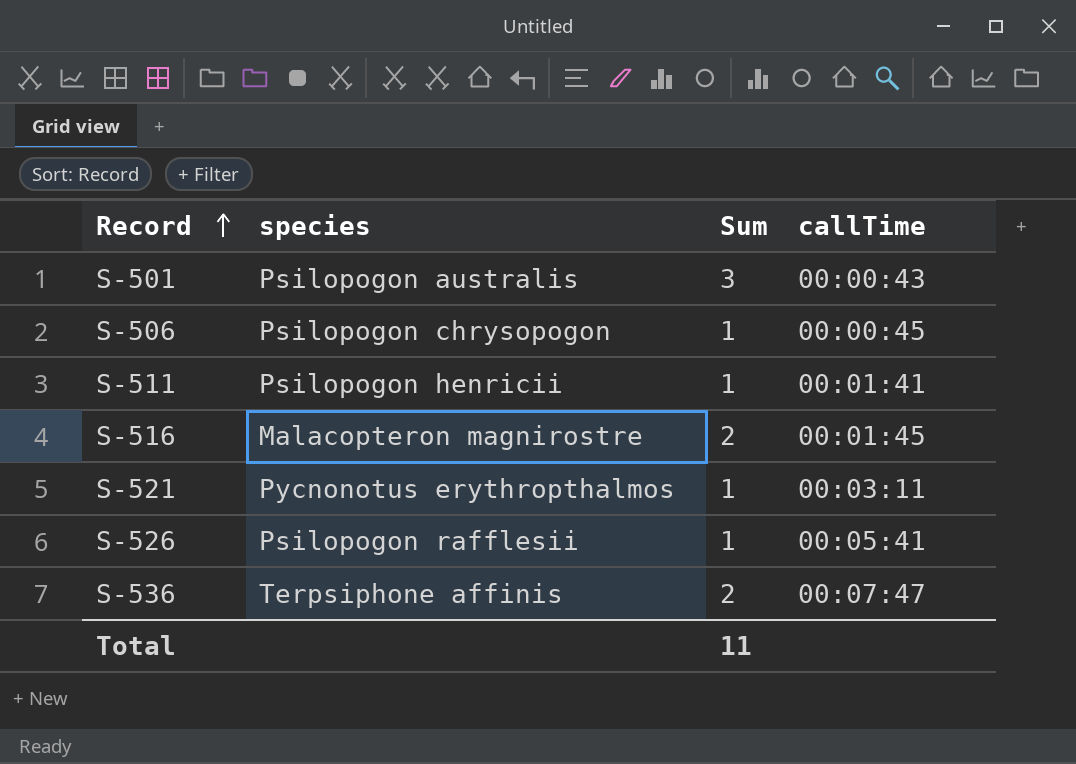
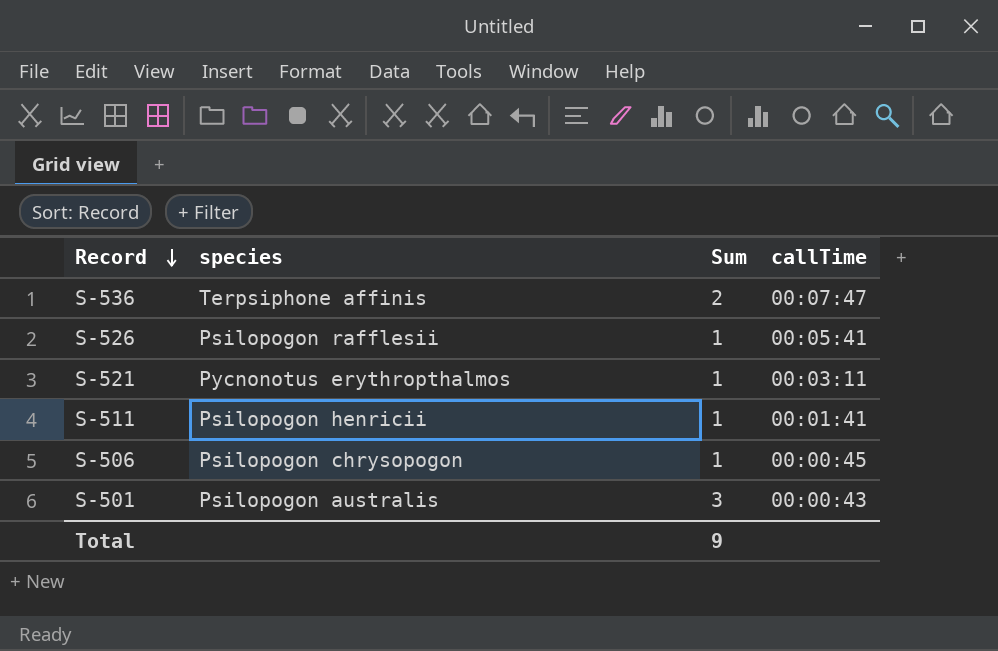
row order: Record ascending -> Record descending
row S-516: Malacopteron magnirostre | 2 | 00:01:45 -> none
Total | Sum: 11 -> 9

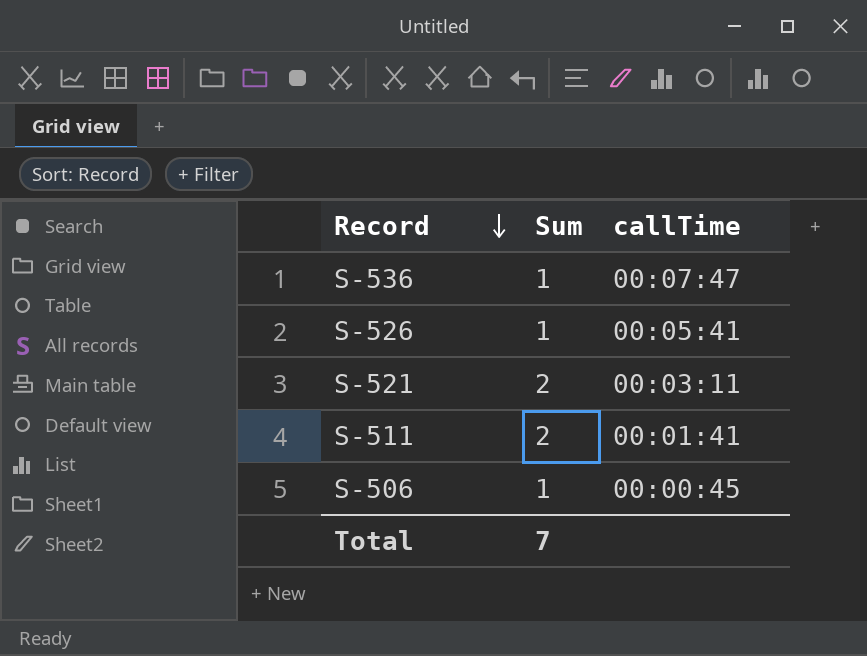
column species | position: 2 -> none
row S-501: Psilopogon australis | 3 | 00:00:43 -> none
S-536 | Sum: 2 -> 1
S-521 | Sum: 1 -> 2
S-511 | Sum: 1 -> 2
Total | Sum: 9 -> 7

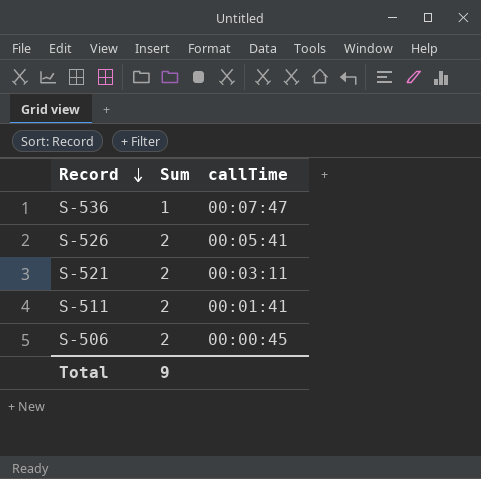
S-526 | Sum: 1 -> 2
S-506 | Sum: 1 -> 2
Total | Sum: 7 -> 9

